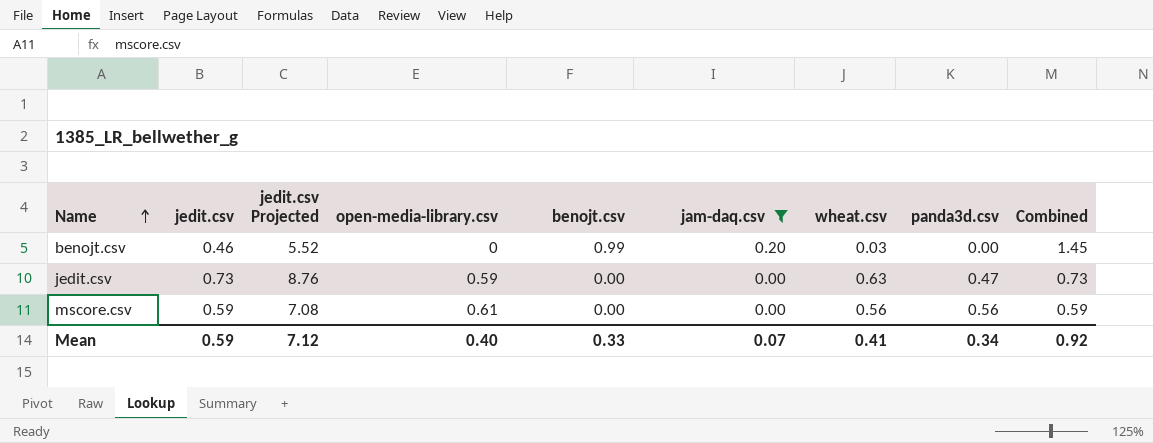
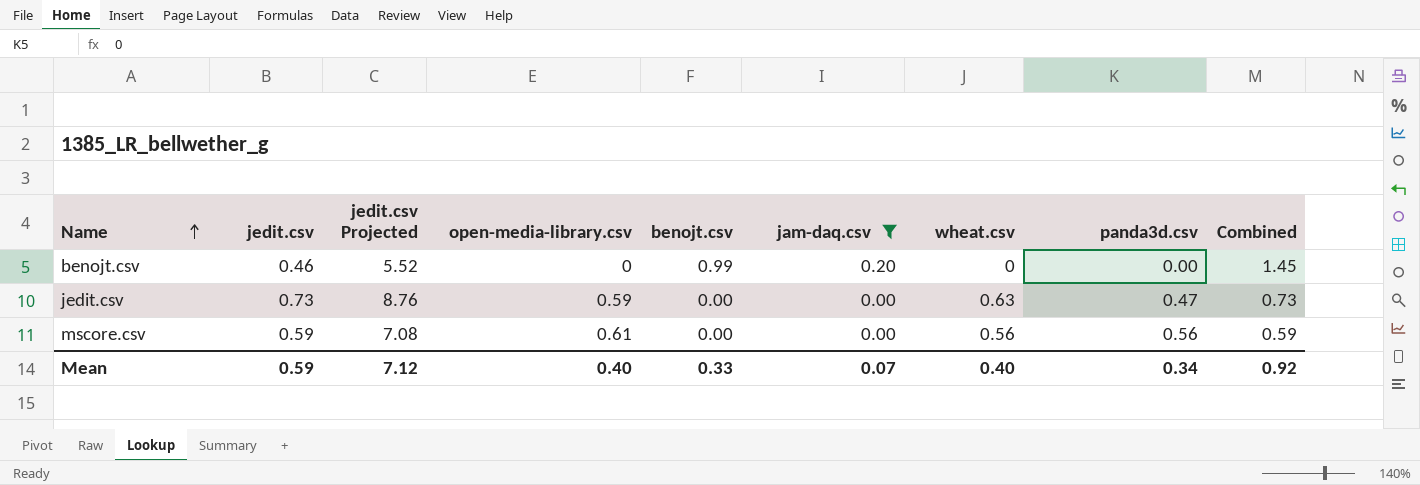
benojt.csv | wheat.csv: 0.03 -> 0
Mean | wheat.csv: 0.41 -> 0.40

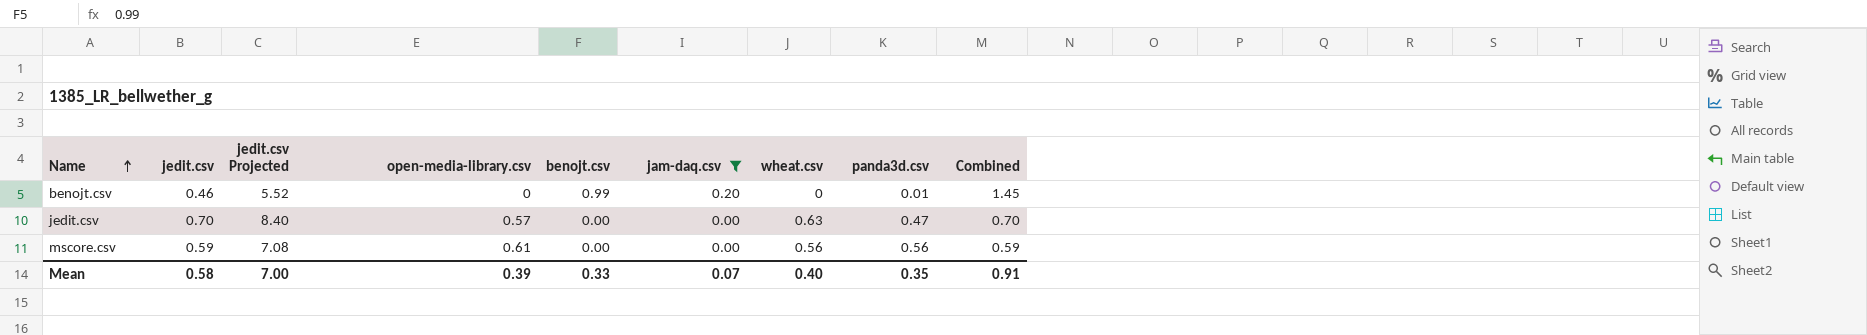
benojt.csv | panda3d.csv: 0.00 -> 0.01
jedit.csv | jedit.csv: 0.73 -> 0.70
jedit.csv | jedit.csv Projected: 8.76 -> 8.40
jedit.csv | open-media-library.csv: 0.59 -> 0.57
jedit.csv | Combined: 0.73 -> 0.70
Mean | jedit.csv: 0.59 -> 0.58
Mean | jedit.csv Projected: 7.12 -> 7.00
Mean | open-media-library.csv: 0.40 -> 0.39
Mean | panda3d.csv: 0.34 -> 0.35
Mean | Combined: 0.92 -> 0.91

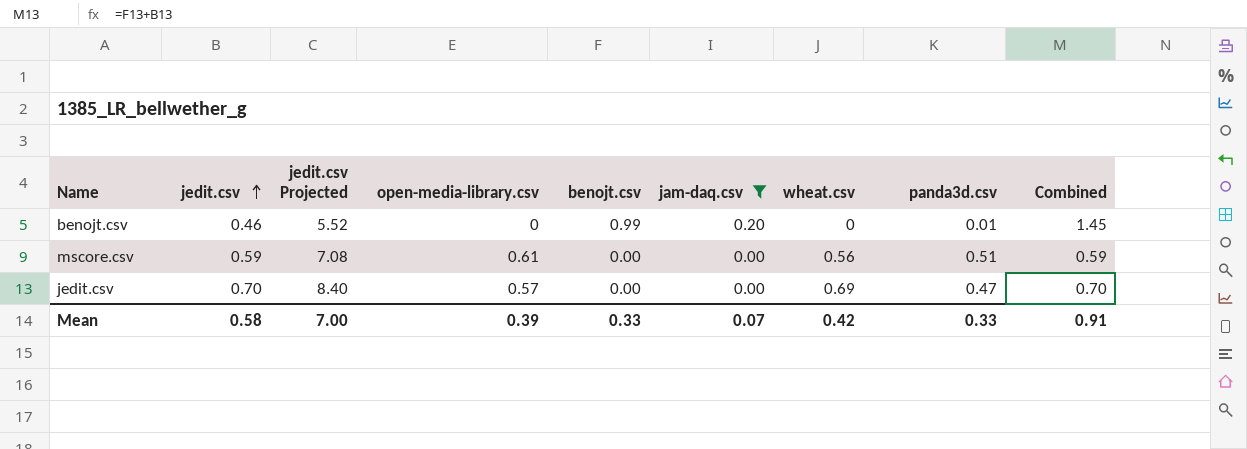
row order: Name ascending -> jedit.csv ascending
mscore.csv | panda3d.csv: 0.56 -> 0.51
jedit.csv | wheat.csv: 0.63 -> 0.69
Mean | wheat.csv: 0.40 -> 0.42
Mean | panda3d.csv: 0.35 -> 0.33

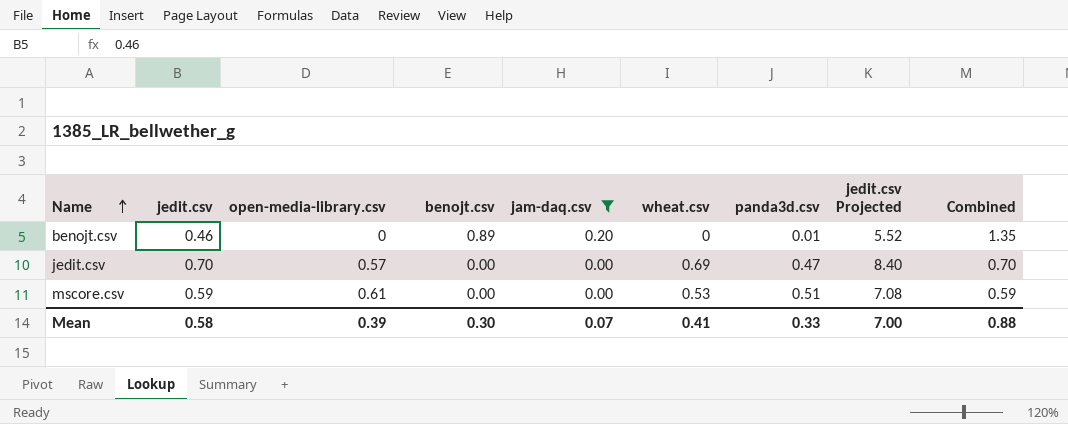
row order: jedit.csv ascending -> Name ascending
column jedit.csv Projected | position: 3 -> 8
benojt.csv | benojt.csv: 0.99 -> 0.89
benojt.csv | Combined: 1.45 -> 1.35
mscore.csv | wheat.csv: 0.56 -> 0.53
Mean | benojt.csv: 0.33 -> 0.30
Mean | wheat.csv: 0.42 -> 0.41
Mean | Combined: 0.91 -> 0.88

